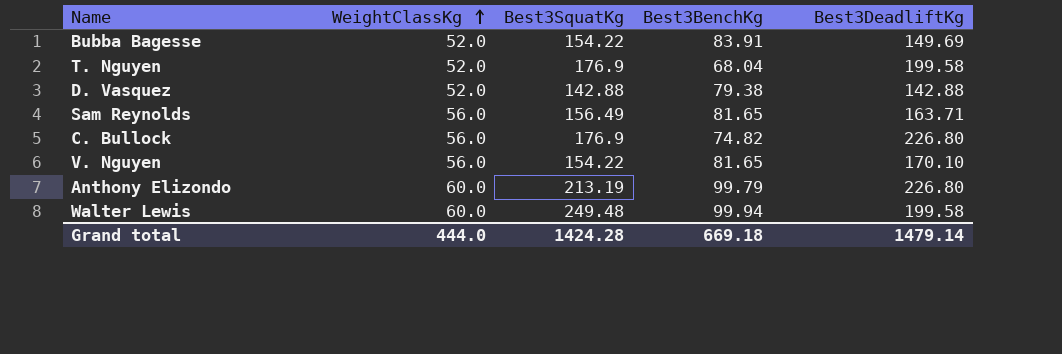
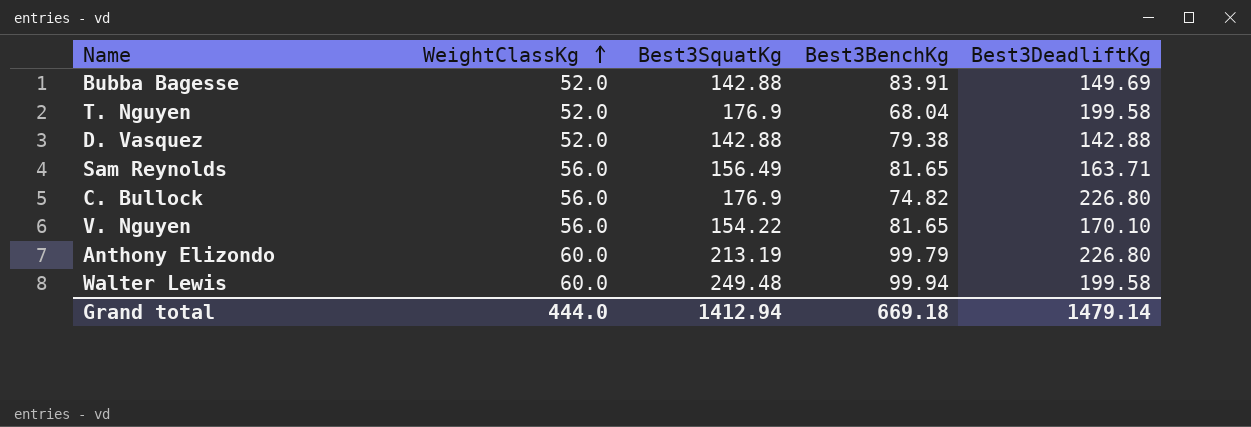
Bubba Bagesse | Best3SquatKg: 154.22 -> 142.88
Grand total | Best3SquatKg: 1424.28 -> 1412.94

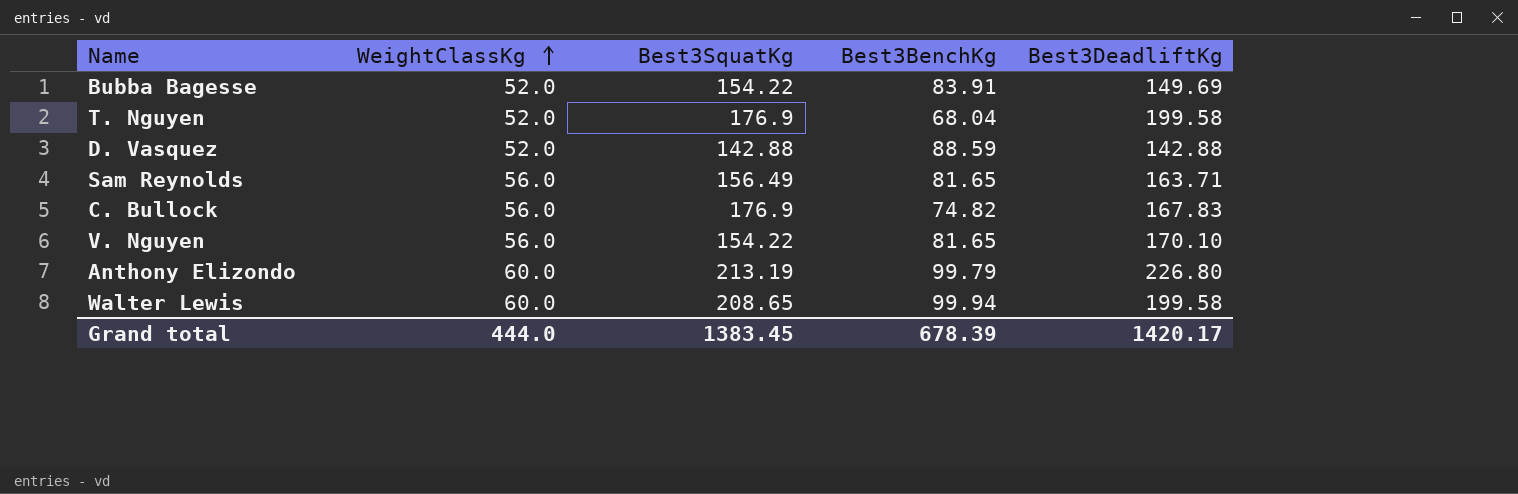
Bubba Bagesse | Best3SquatKg: 142.88 -> 154.22
D. Vasquez | Best3BenchKg: 79.38 -> 88.59
C. Bullock | Best3DeadliftKg: 226.80 -> 167.83
Walter Lewis | Best3SquatKg: 249.48 -> 208.65
Grand total | Best3SquatKg: 1412.94 -> 1383.45
Grand total | Best3BenchKg: 669.18 -> 678.39
Grand total | Best3DeadliftKg: 1479.14 -> 1420.17

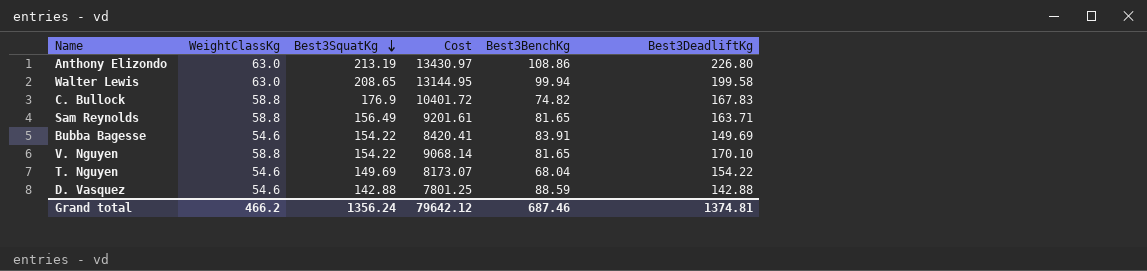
row order: WeightClassKg ascending -> Best3SquatKg descending
column Cost | formula: none -> [WeightClassKg] * [Best3SquatKg]
Anthony Elizondo | WeightClassKg: 60.0 -> 63.0
Anthony Elizondo | Best3BenchKg: 99.79 -> 108.86
Walter Lewis | WeightClassKg: 60.0 -> 63.0
C. Bullock | WeightClassKg: 56.0 -> 58.8
Sam Reynolds | WeightClassKg: 56.0 -> 58.8
Bubba Bagesse | WeightClassKg: 52.0 -> 54.6
V. Nguyen | WeightClassKg: 56.0 -> 58.8
T. Nguyen | WeightClassKg: 52.0 -> 54.6
T. Nguyen | Best3SquatKg: 176.9 -> 149.69
T. Nguyen | Best3DeadliftKg: 199.58 -> 154.22
D. Vasquez | WeightClassKg: 52.0 -> 54.6
Grand total | WeightClassKg: 444.0 -> 466.2
Grand total | Best3SquatKg: 1383.45 -> 1356.24
Grand total | Best3BenchKg: 678.39 -> 687.46
Grand total | Best3DeadliftKg: 1420.17 -> 1374.81

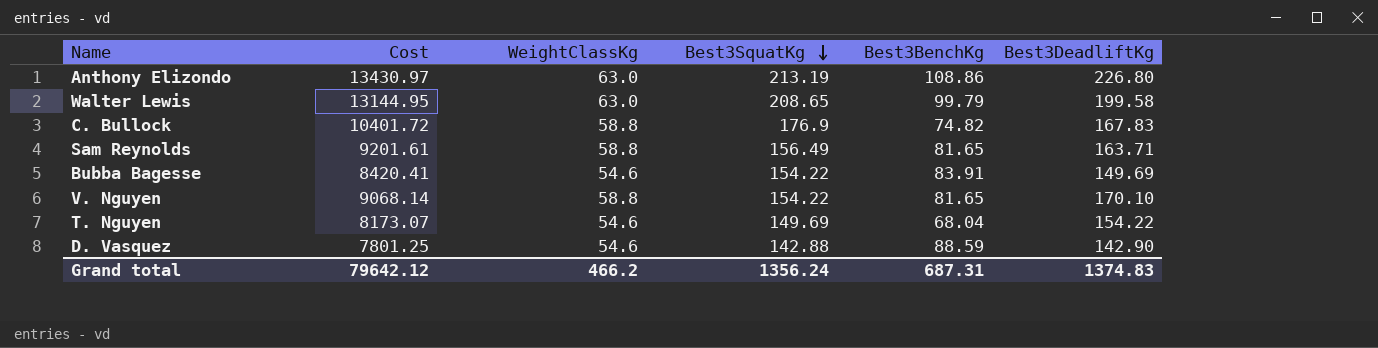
column Cost | position: 4 -> 2
Walter Lewis | Best3BenchKg: 99.94 -> 99.79
D. Vasquez | Best3DeadliftKg: 142.88 -> 142.90
Grand total | Best3BenchKg: 687.46 -> 687.31
Grand total | Best3DeadliftKg: 1374.81 -> 1374.83

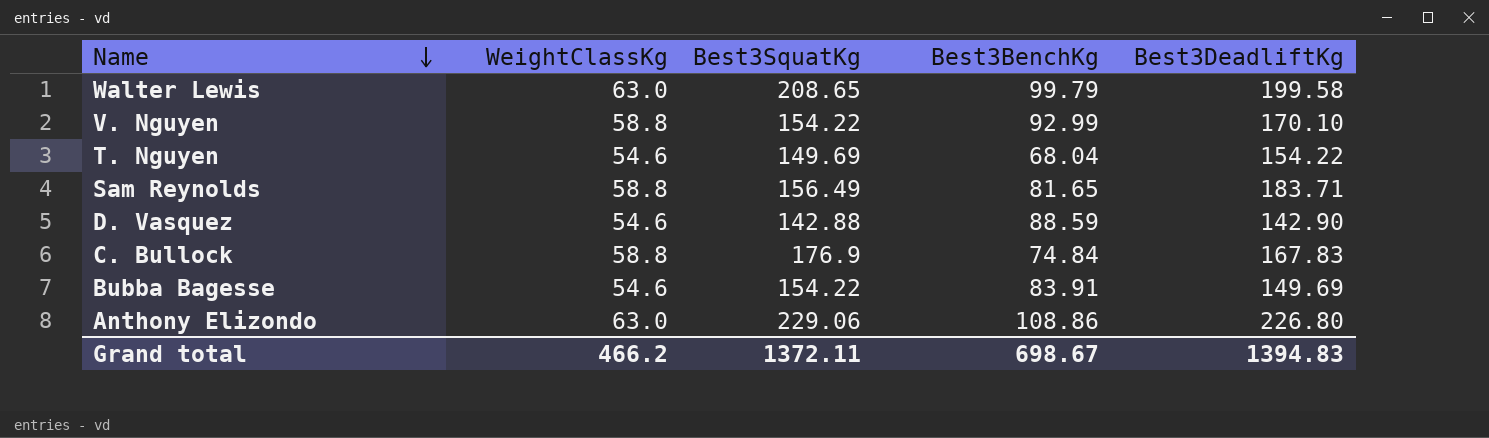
row order: Best3SquatKg descending -> Name descending
column Cost | formula: [WeightClassKg] * [Best3SquatKg] -> none
V. Nguyen | Best3BenchKg: 81.65 -> 92.99
Sam Reynolds | Best3DeadliftKg: 163.71 -> 183.71
C. Bullock | Best3BenchKg: 74.82 -> 74.84
Anthony Elizondo | Best3SquatKg: 213.19 -> 229.06
Grand total | Best3SquatKg: 1356.24 -> 1372.11
Grand total | Best3BenchKg: 687.31 -> 698.67
Grand total | Best3DeadliftKg: 1374.83 -> 1394.83

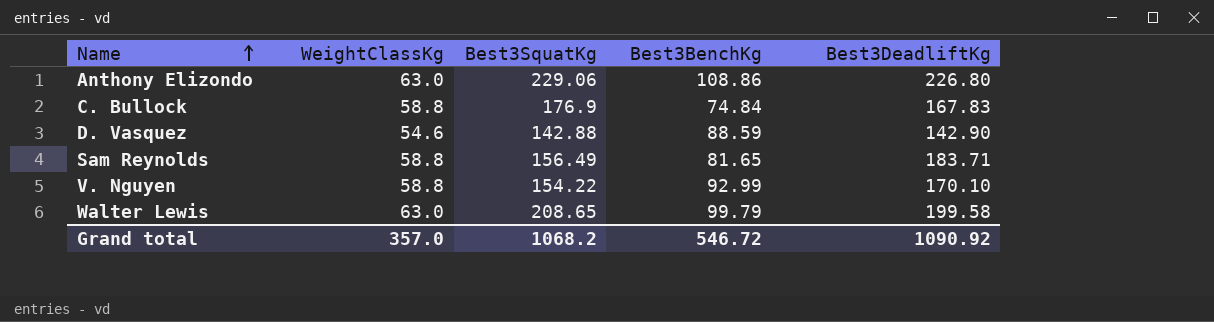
row order: Name descending -> Name ascending
row T. Nguyen: 54.6 | 149.69 | 68.04 | 154.22 -> none
row Bubba Bagesse: 54.6 | 154.22 | 83.91 | 149.69 -> none
Grand total | WeightClassKg: 466.2 -> 357.0
Grand total | Best3SquatKg: 1372.11 -> 1068.2
Grand total | Best3BenchKg: 698.67 -> 546.72
Grand total | Best3DeadliftKg: 1394.83 -> 1090.92

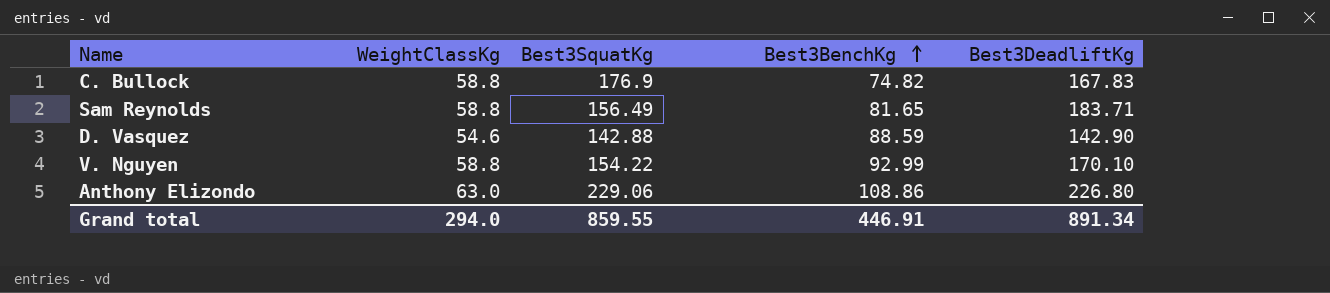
row order: Name ascending -> Best3BenchKg ascending
row Walter Lewis: 63.0 | 208.65 | 99.79 | 199.58 -> none
C. Bullock | Best3BenchKg: 74.84 -> 74.82
Grand total | WeightClassKg: 357.0 -> 294.0
Grand total | Best3SquatKg: 1068.2 -> 859.55
Grand total | Best3BenchKg: 546.72 -> 446.91
Grand total | Best3DeadliftKg: 1090.92 -> 891.34

